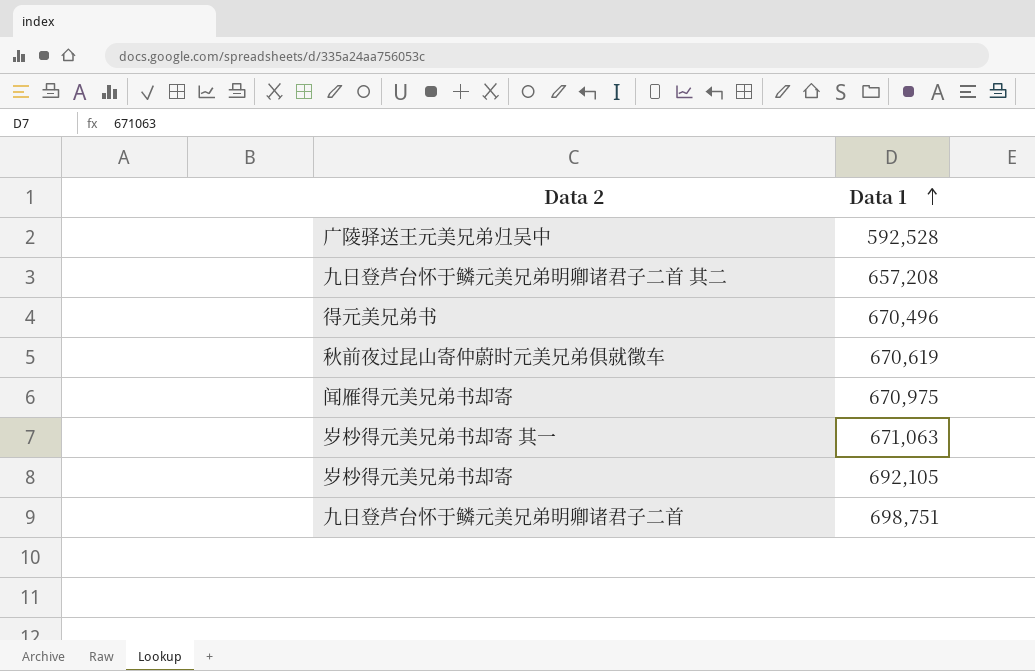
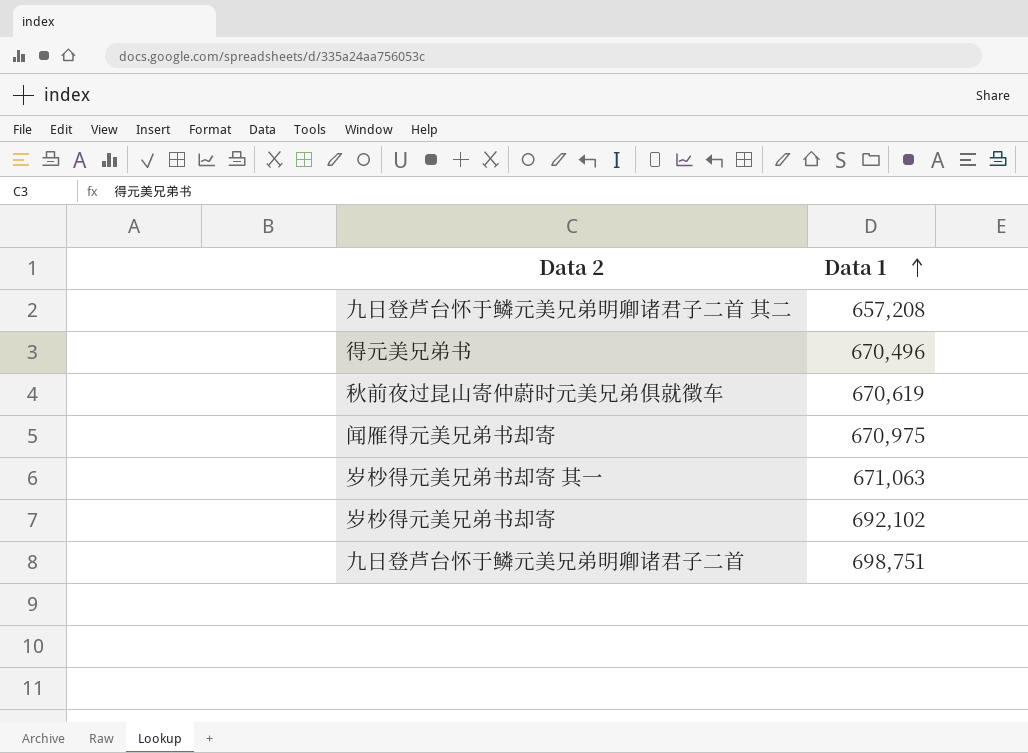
row 广陵驿送王元美兄弟归吴中: 592,528 -> none
岁杪得元美兄弟书却寄 | Data 1: 692,105 -> 692,102

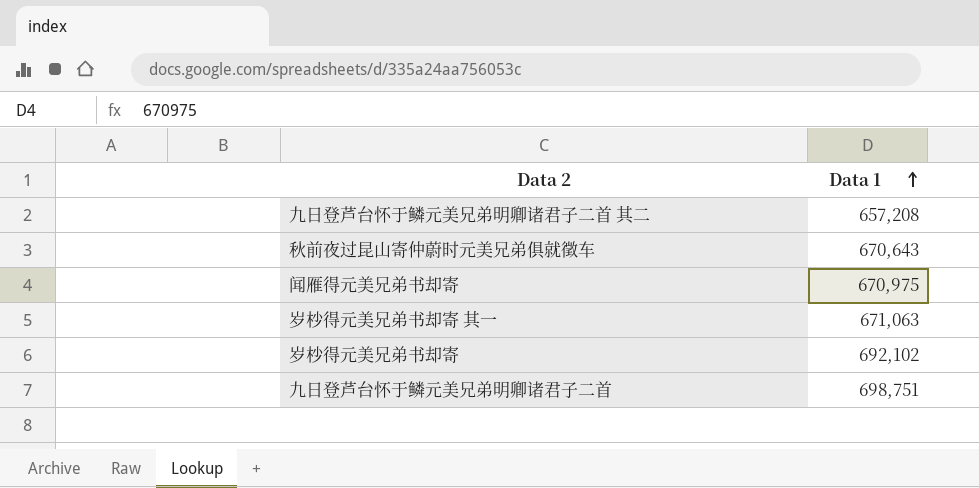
row 得元美兄弟书: 670,496 -> none
秋前夜过昆山寄仲蔚时元美兄弟俱就徵车 | Data 1: 670,619 -> 670,643

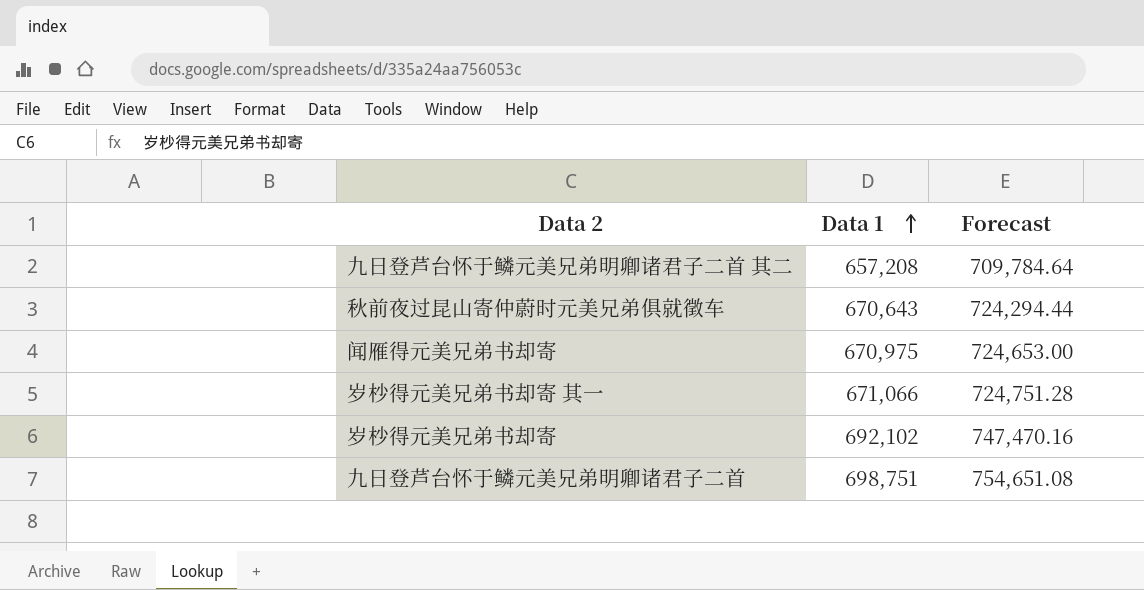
column Forecast | formula: none -> [Data 1] * 1.08
岁杪得元美兄弟书却寄 其一 | Data 1: 671,063 -> 671,066

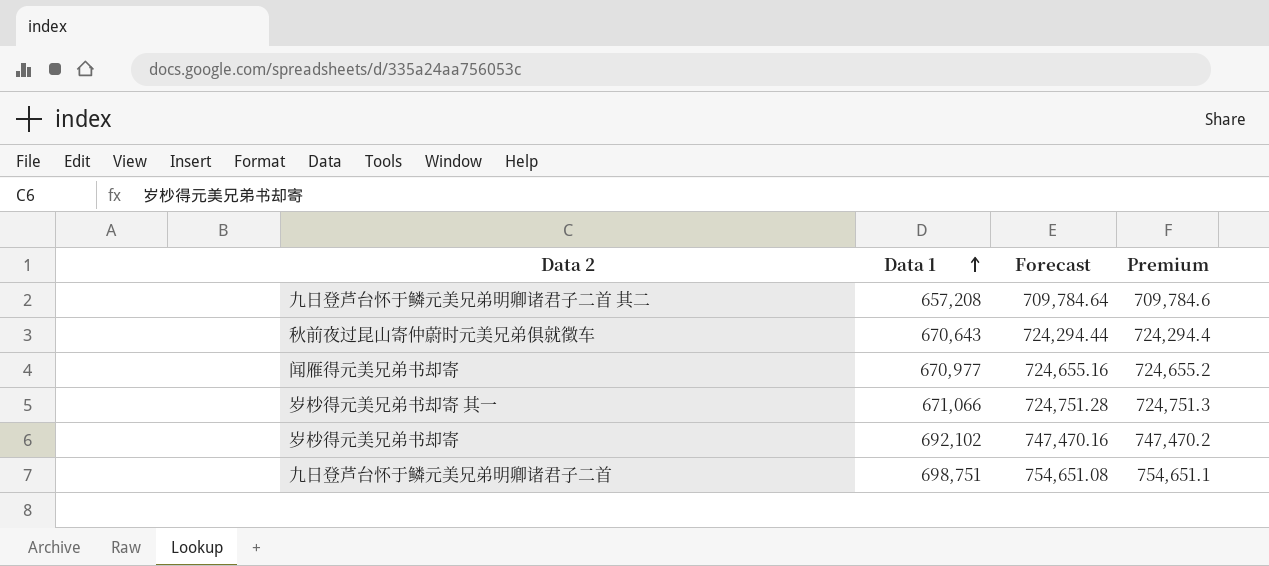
column Premium | formula: none -> [Data 1] * 1.08
闻雁得元美兄弟书却寄 | Data 1: 670,975 -> 670,977
闻雁得元美兄弟书却寄 | Forecast: 724,653.00 -> 724,655.16

